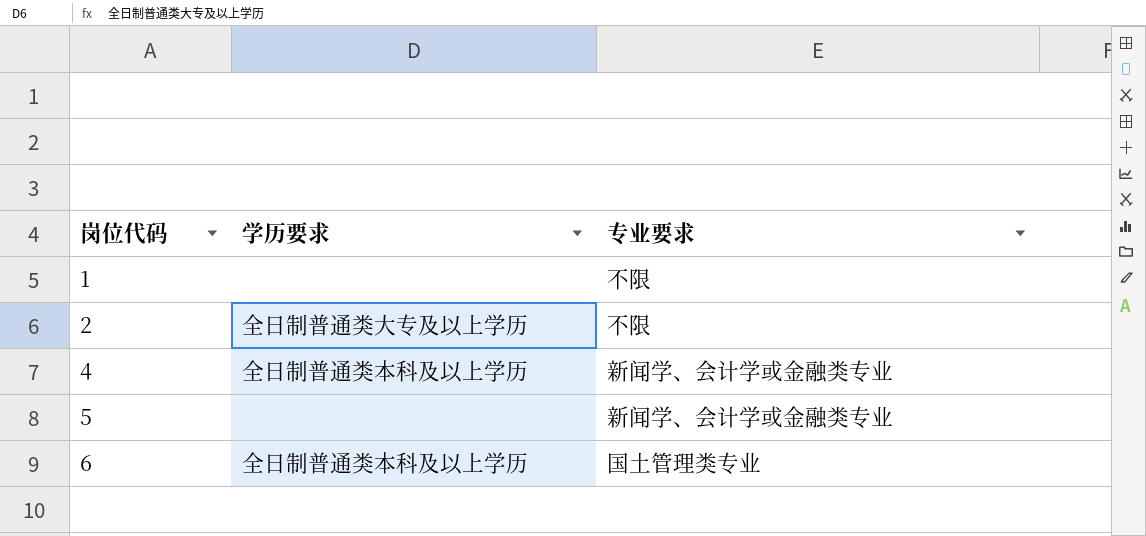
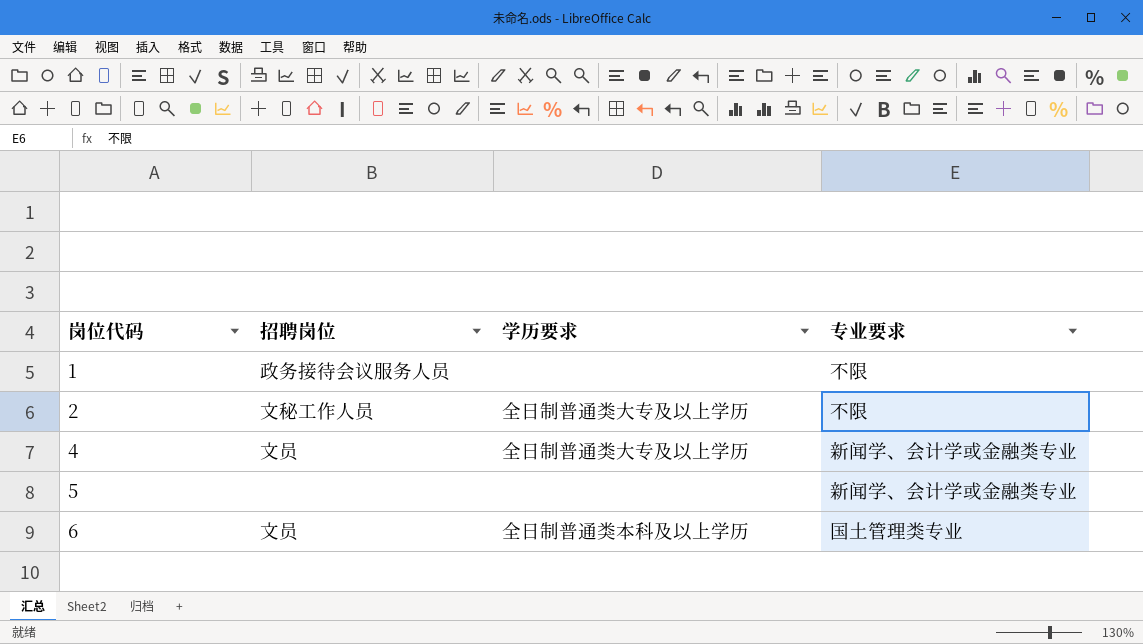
column 招聘岗位 | position: none -> 2
4 | 学历要求: 全日制普通类本科及以上学历 -> 全日制普通类大专及以上学历

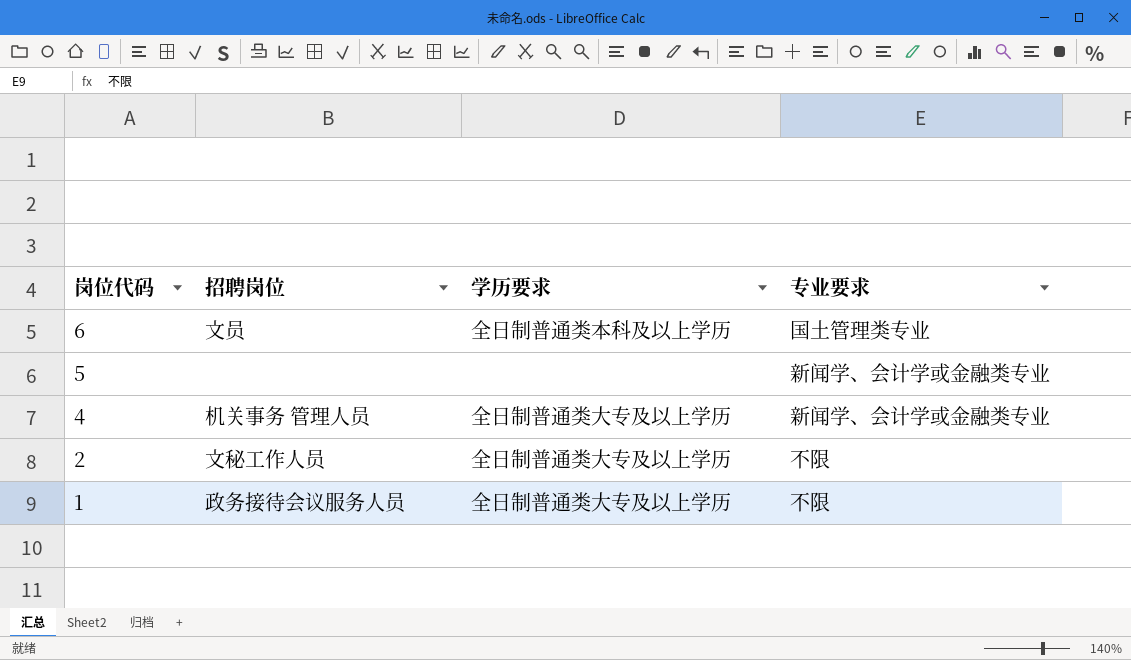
row order: 岗位代码 ascending -> 岗位代码 descending
4 | 招聘岗位: 文员 -> 机关事务 管理人员
1 | 学历要求: none -> 全日制普通类大专及以上学历

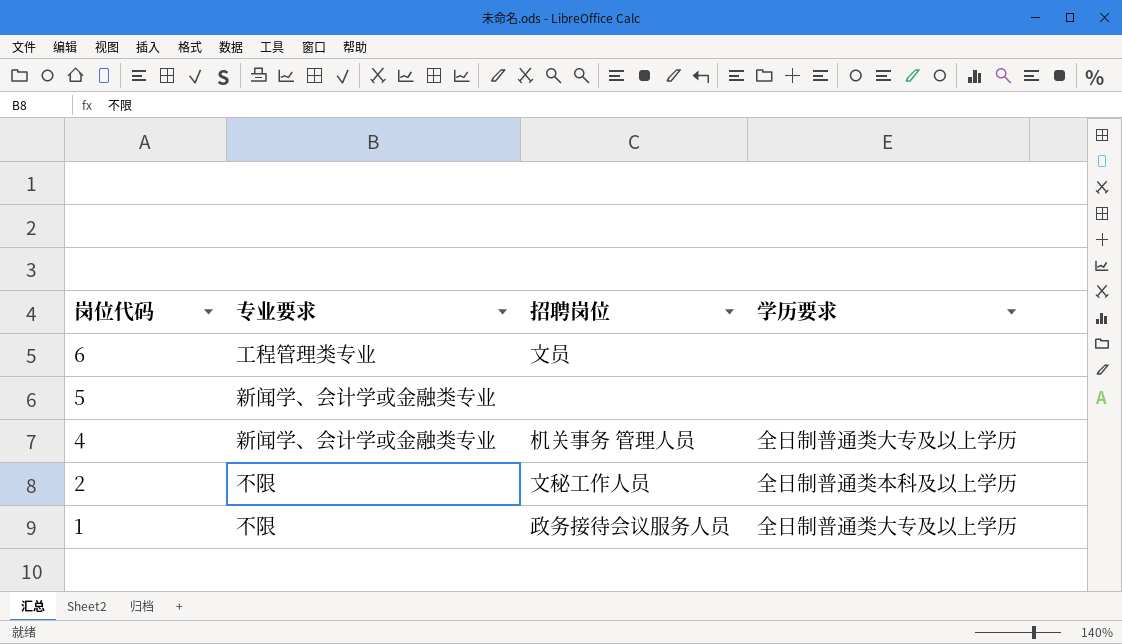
column 专业要求 | position: 4 -> 2
6 | 专业要求: 国土管理类专业 -> 工程管理类专业
6 | 学历要求: 全日制普通类本科及以上学历 -> none
2 | 学历要求: 全日制普通类大专及以上学历 -> 全日制普通类本科及以上学历

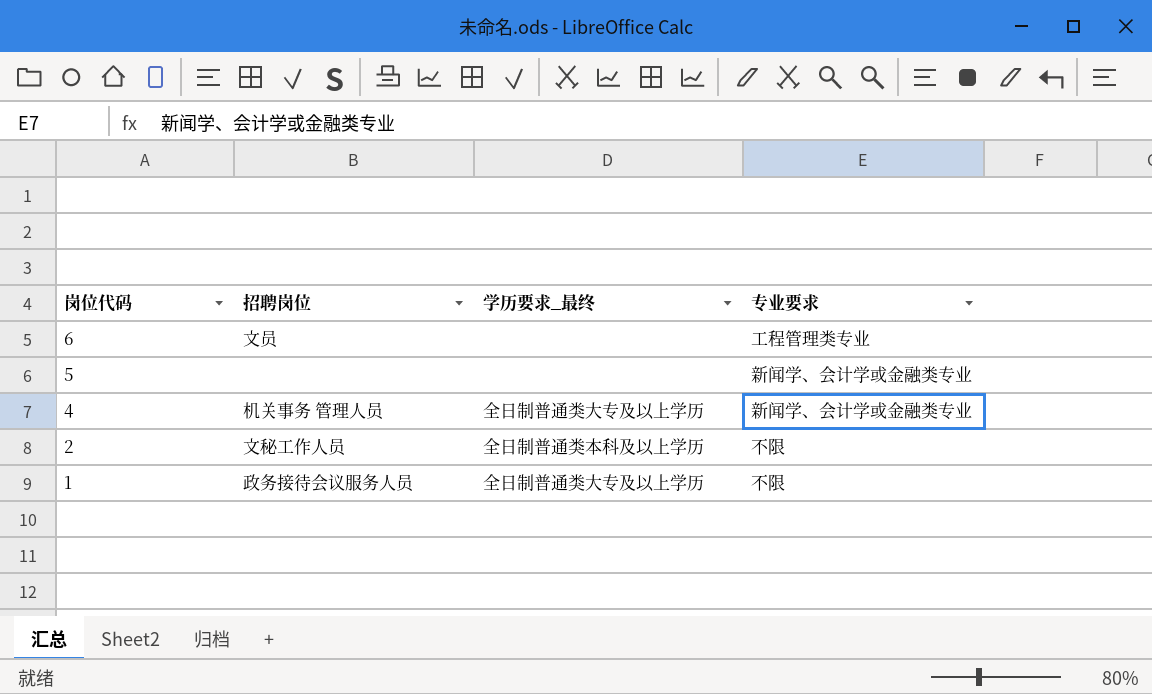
column name: 学历要求 -> 学历要求_最终
column 专业要求 | position: 2 -> 4

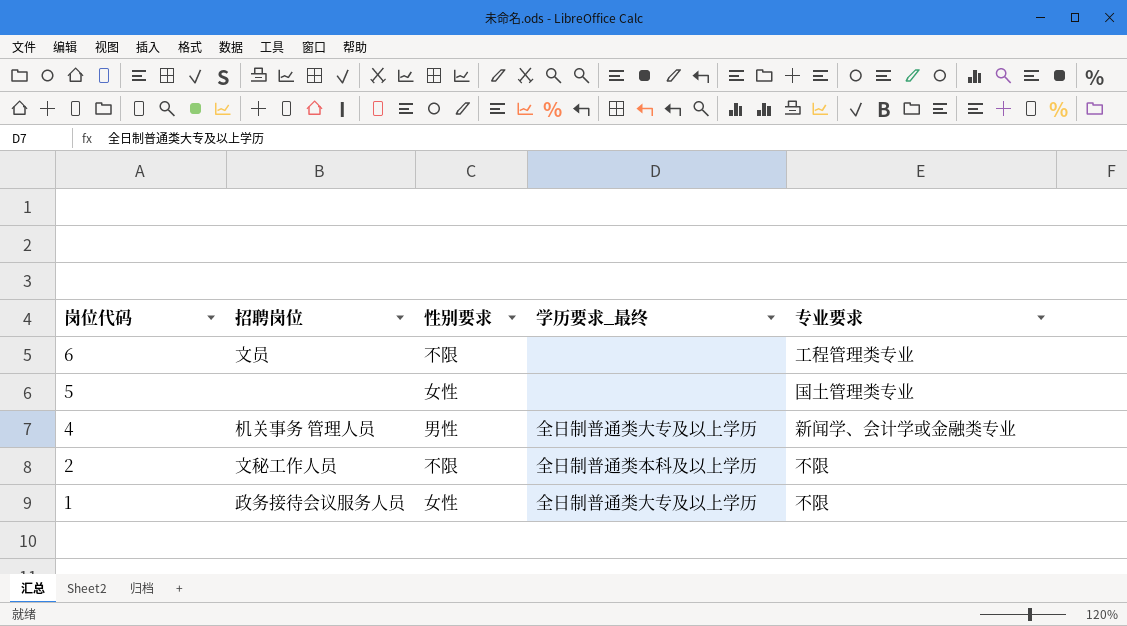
column 性别要求 | position: none -> 3
5 | 专业要求: 新闻学、会计学或金融类专业 -> 国土管理类专业

